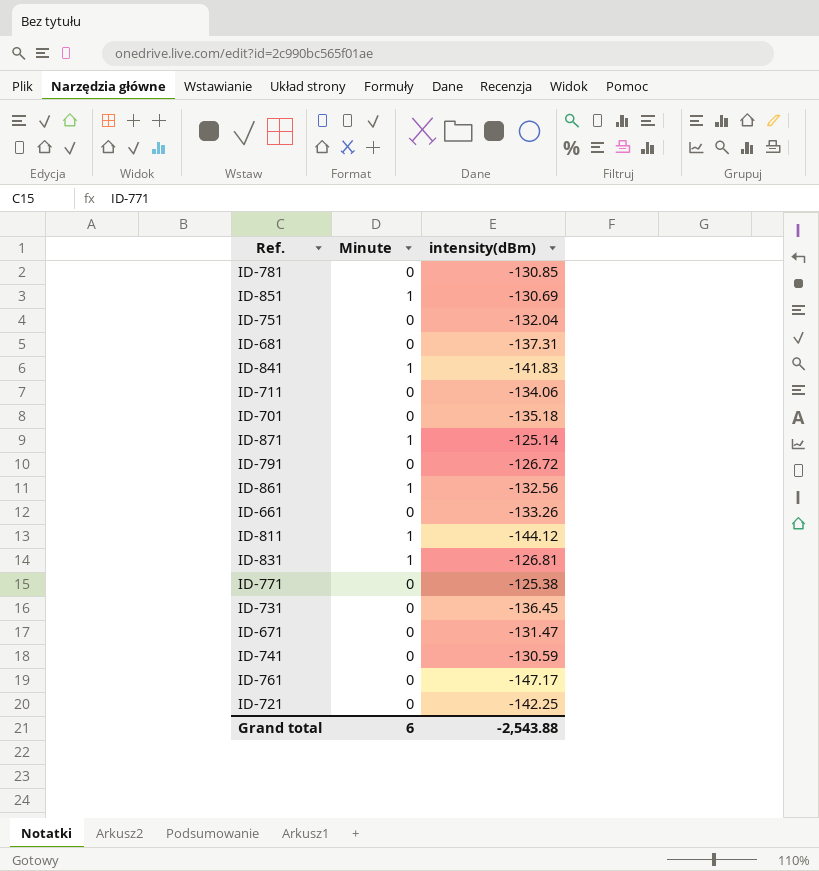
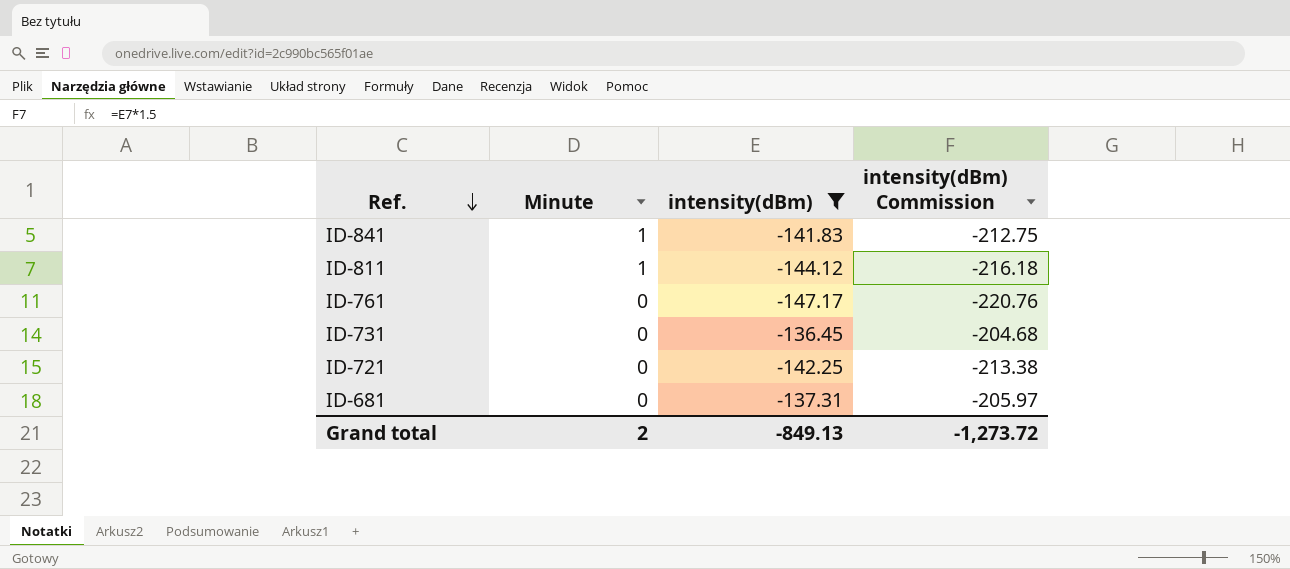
filter: none -> intensity(dBm) <= -136.45
row order: none -> Ref. descending
column intensity(dBm) Commission | formula: none -> [intensity(dBm)] * 1.5
Grand total | Minute: 6 -> 2
Grand total | intensity(dBm): -2,543.88 -> -849.13

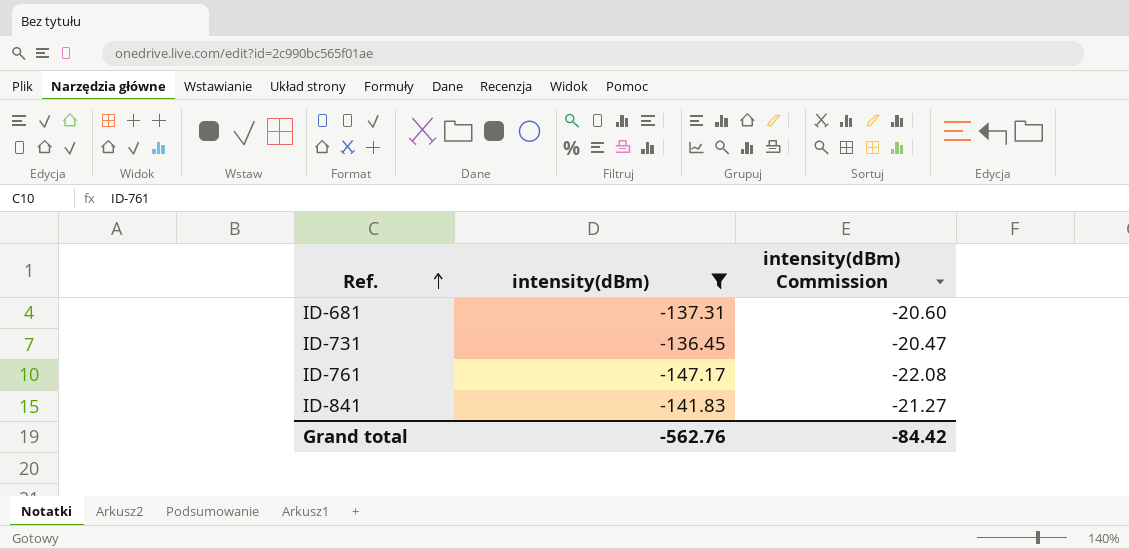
row order: Ref. descending -> Ref. ascending
column Minute | position: 2 -> none
column intensity(dBm) Commission | formula: [intensity(dBm)] * 1.5 -> [intensity(dBm)] * 0.15
row ID-811: 1 | -144.12 | -216.18 -> none
row ID-721: 0 | -142.25 | -213.38 -> none
Grand total | intensity(dBm): -849.13 -> -562.76
Grand total | intensity(dBm) Commission: -1,273.72 -> -84.42

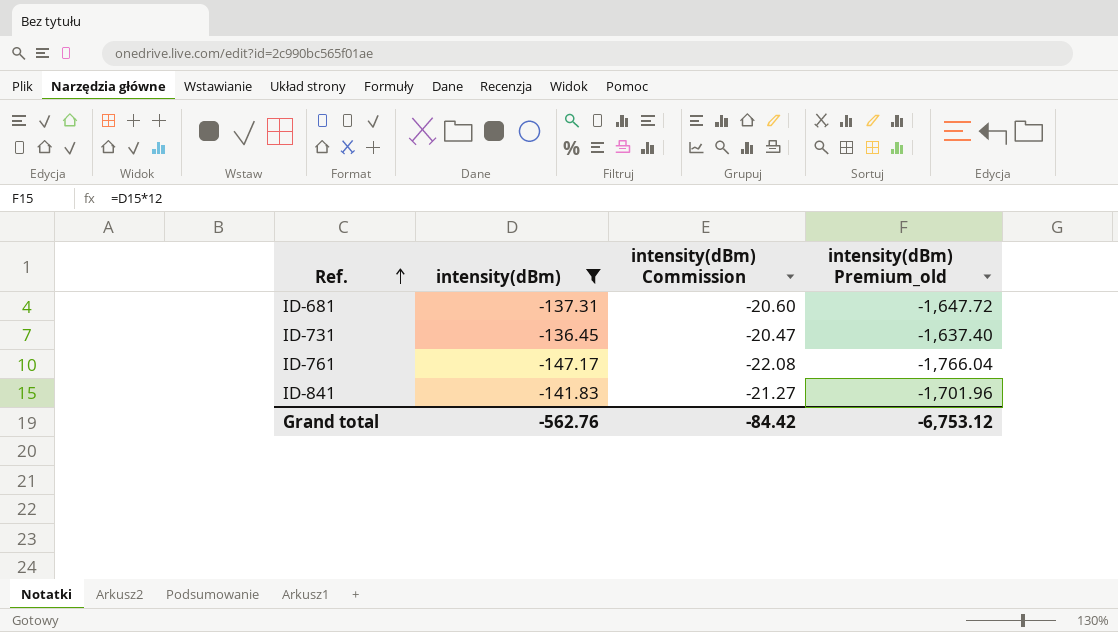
column intensity(dBm) Premium_old | formula: none -> [intensity(dBm)] * 12

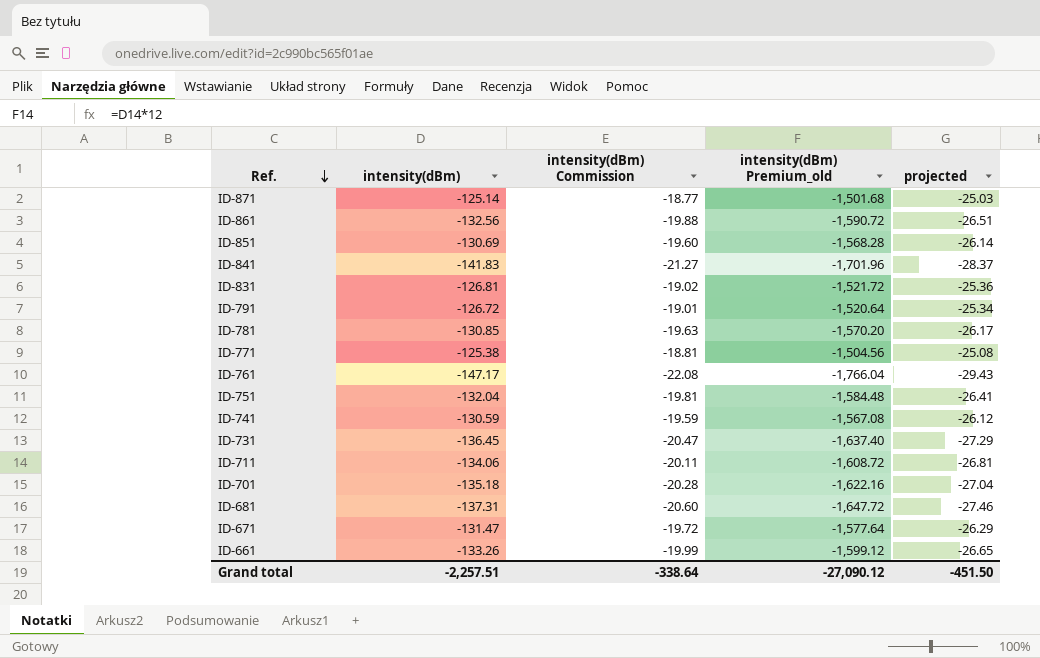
filter: intensity(dBm) <= -136.45 -> none
row order: Ref. ascending -> Ref. descending
column projected | formula: none -> [intensity(dBm)] * 0.2
Grand total | intensity(dBm): -562.76 -> -2,257.51
Grand total | intensity(dBm) Commission: -84.42 -> -338.64
Grand total | intensity(dBm) Premium_old: -6,753.12 -> -27,090.12

